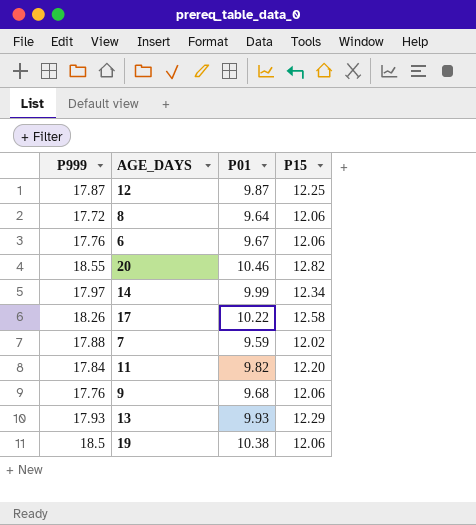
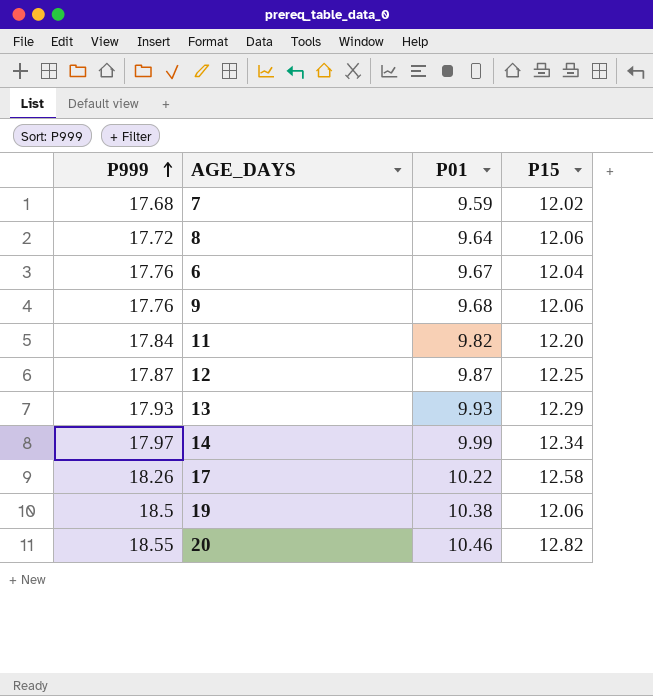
row order: none -> P999 ascending
7 | P999: 17.88 -> 17.68
6 | P15: 12.06 -> 12.04

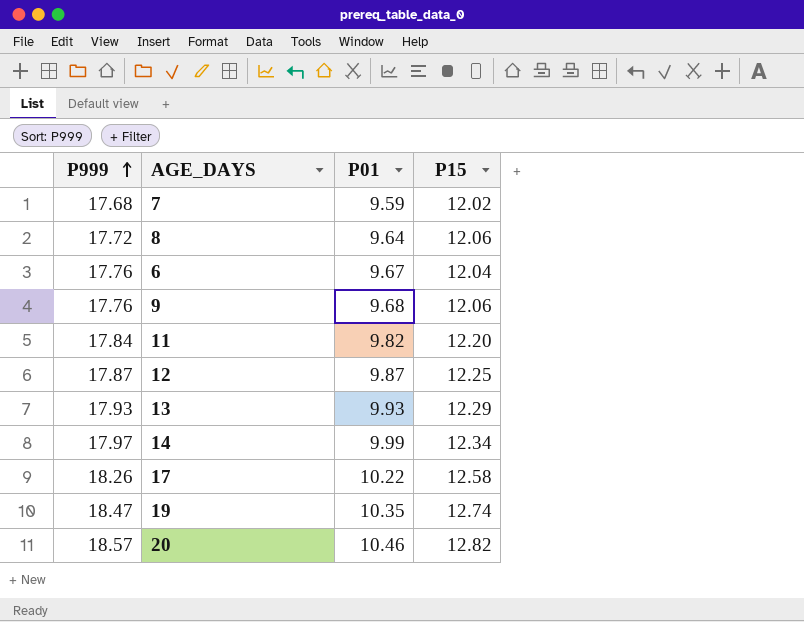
19 | P999: 18.5 -> 18.47
19 | P01: 10.38 -> 10.35
19 | P15: 12.06 -> 12.74
20 | P999: 18.55 -> 18.57

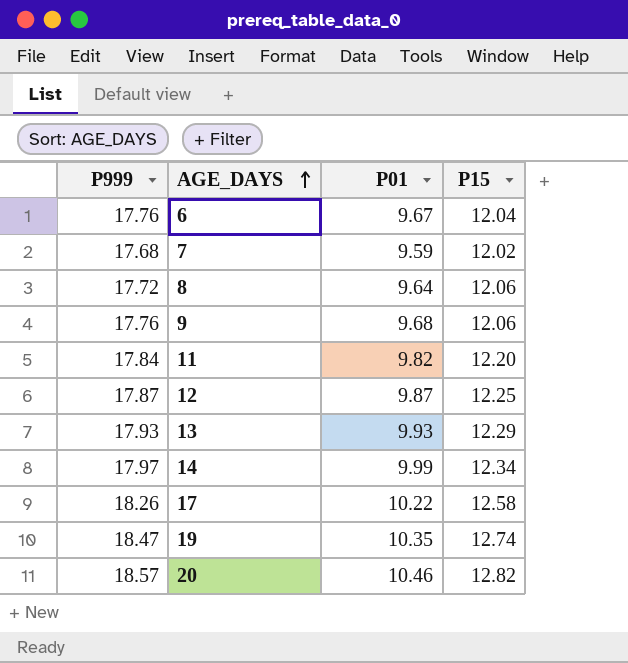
row order: P999 ascending -> AGE_DAYS ascending

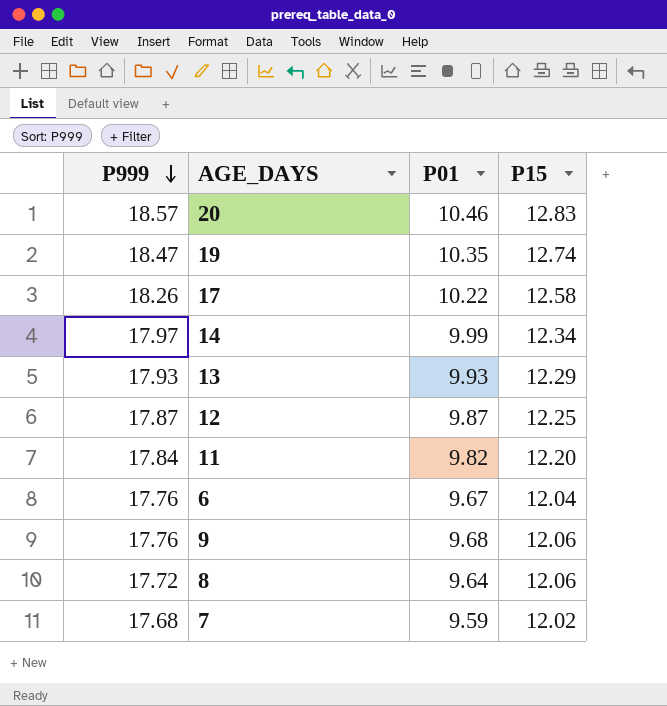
row order: AGE_DAYS ascending -> P999 descending
20 | P15: 12.82 -> 12.83

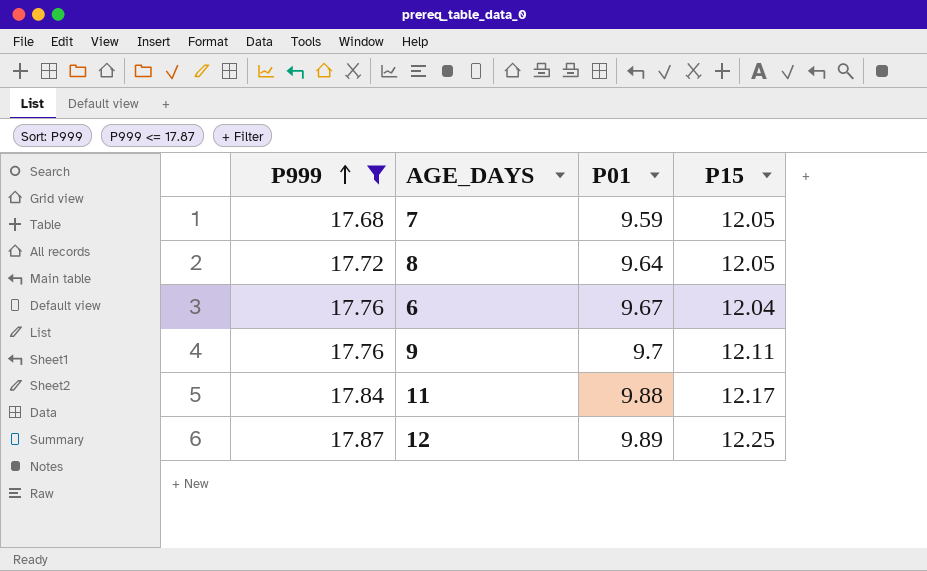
filter: none -> P999 <= 17.87
row order: P999 descending -> P999 ascending
7 | P15: 12.02 -> 12.05
8 | P15: 12.06 -> 12.05
9 | P01: 9.68 -> 9.7
9 | P15: 12.06 -> 12.11
11 | P01: 9.82 -> 9.88
11 | P15: 12.20 -> 12.17
12 | P01: 9.87 -> 9.89

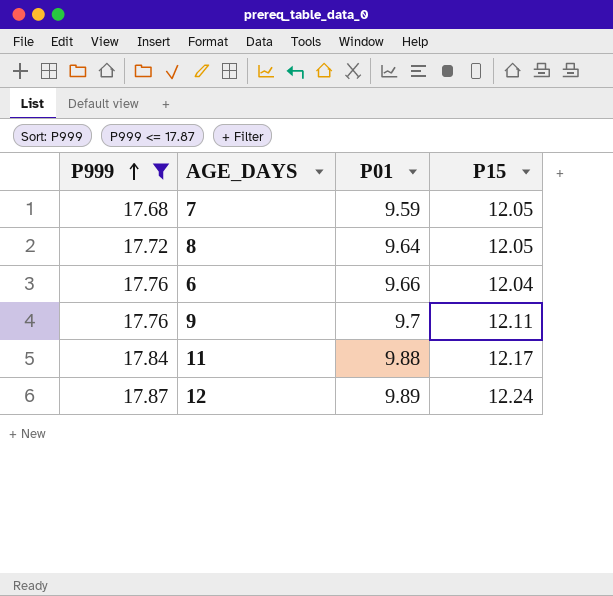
6 | P01: 9.67 -> 9.66
12 | P15: 12.25 -> 12.24

